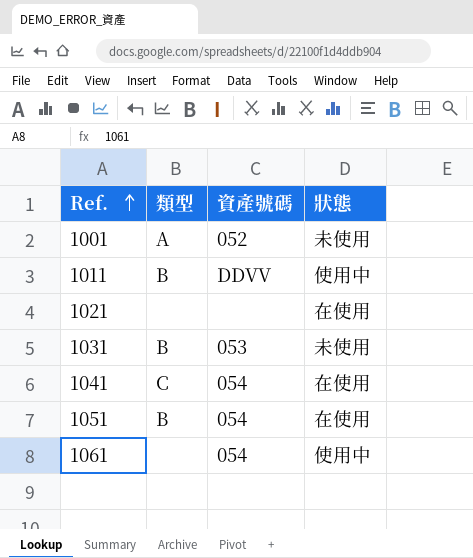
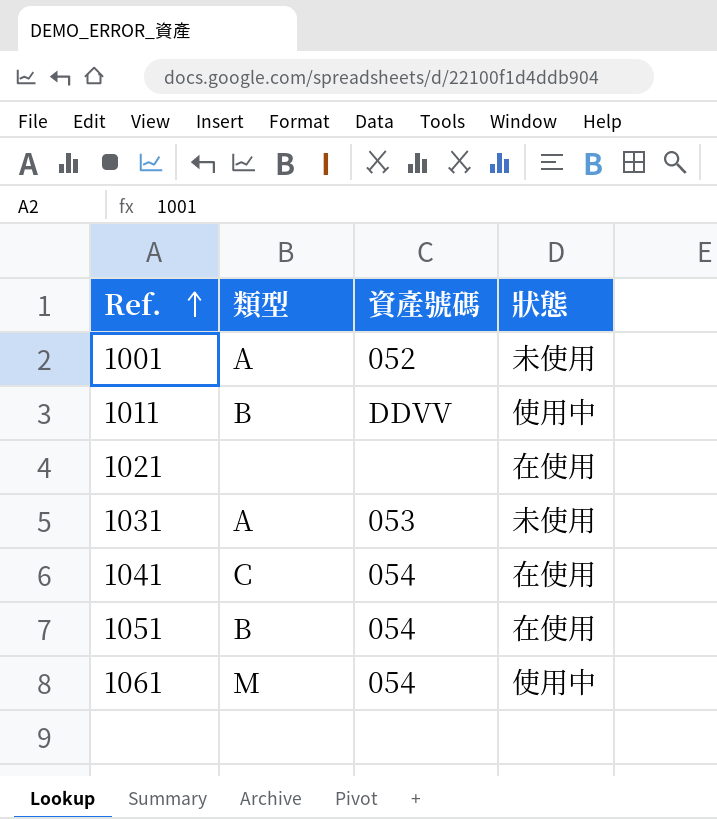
1031 | 類型: B -> A
1061 | 類型: none -> M

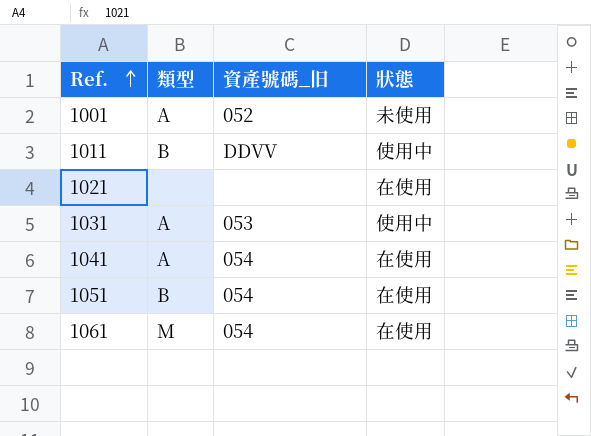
column name: 資產號碼 -> 資產號碼_旧
1031 | 狀態: 未使用 -> 使用中
1041 | 類型: C -> A
1061 | 狀態: 使用中 -> 在使用

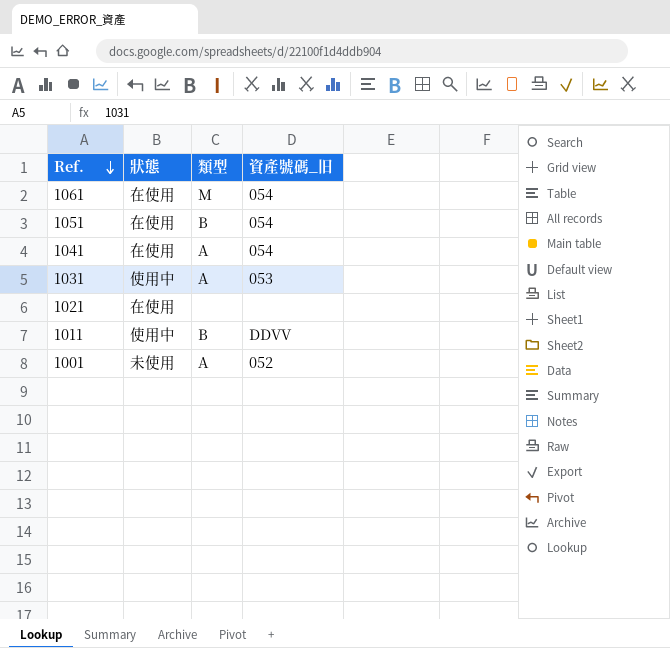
row order: Ref. ascending -> Ref. descending
column 狀態 | position: 4 -> 2

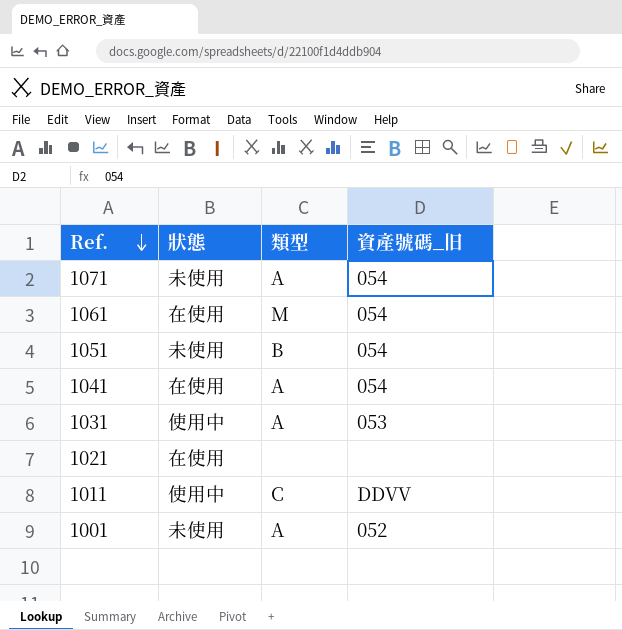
row 1071: none -> 未使用 | A | 054
1051 | 狀態: 在使用 -> 未使用
1011 | 類型: B -> C

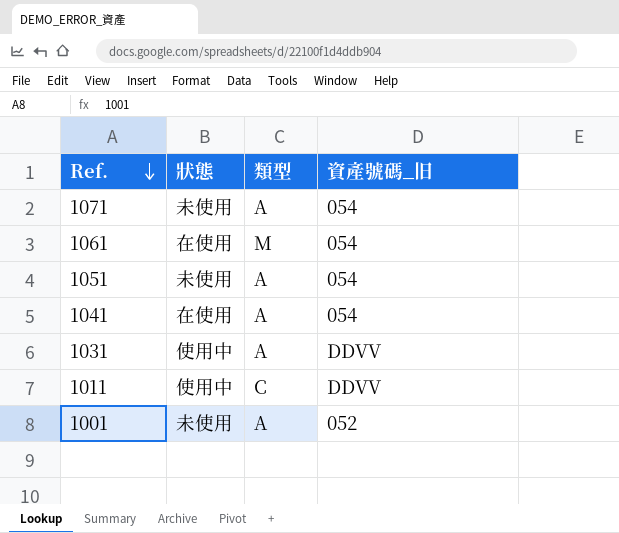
row 1021: 在使用 | none | none -> none
1051 | 類型: B -> A
1031 | 資產號碼_旧: 053 -> DDVV

